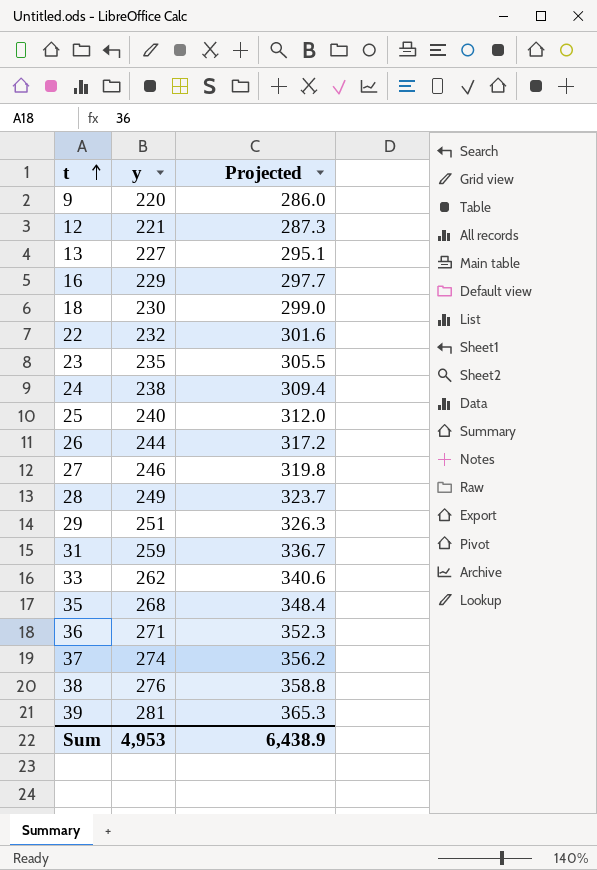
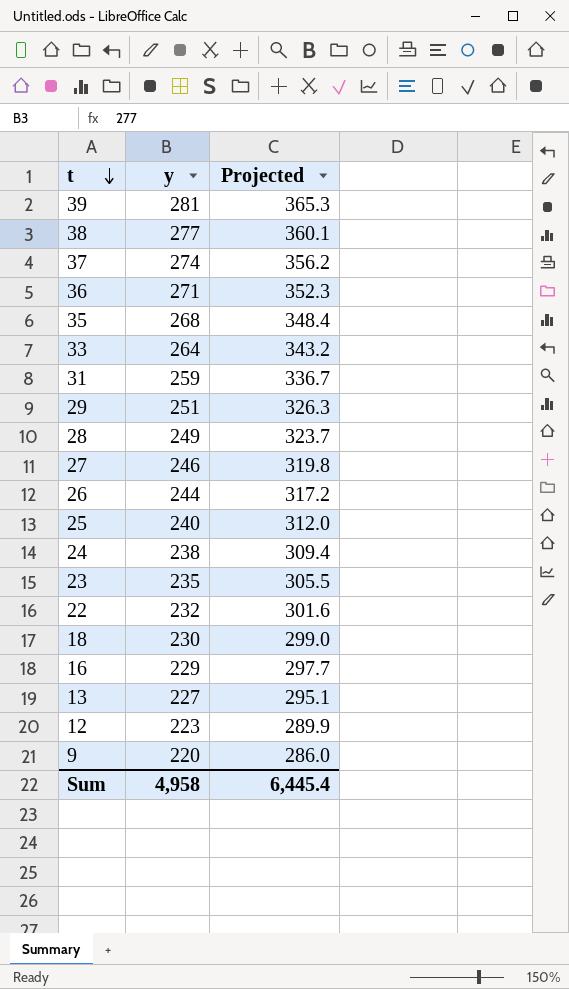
row order: t ascending -> t descending
38 | y: 276 -> 277
38 | Projected: 358.8 -> 360.1
33 | y: 262 -> 264
33 | Projected: 340.6 -> 343.2
12 | y: 221 -> 223
12 | Projected: 287.3 -> 289.9
Sum | y: 4,953 -> 4,958
Sum | Projected: 6,438.9 -> 6,445.4

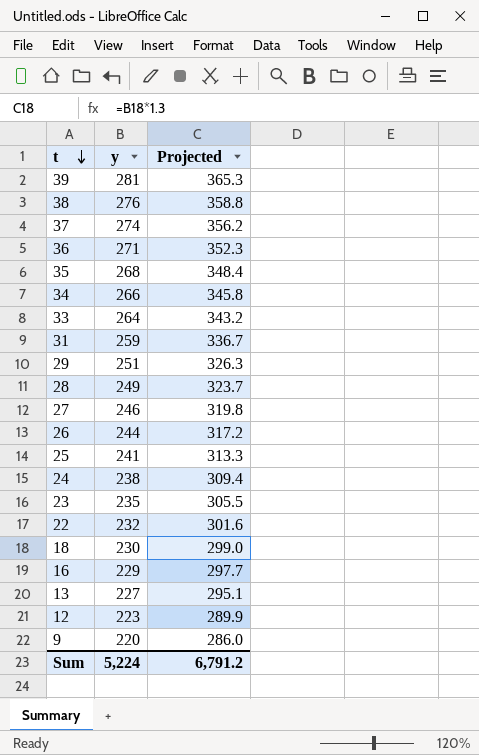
38 | y: 277 -> 276
38 | Projected: 360.1 -> 358.8
row 34: none -> 266 | 345.8
25 | y: 240 -> 241
25 | Projected: 312.0 -> 313.3
Sum | y: 4,958 -> 5,224
Sum | Projected: 6,445.4 -> 6,791.2

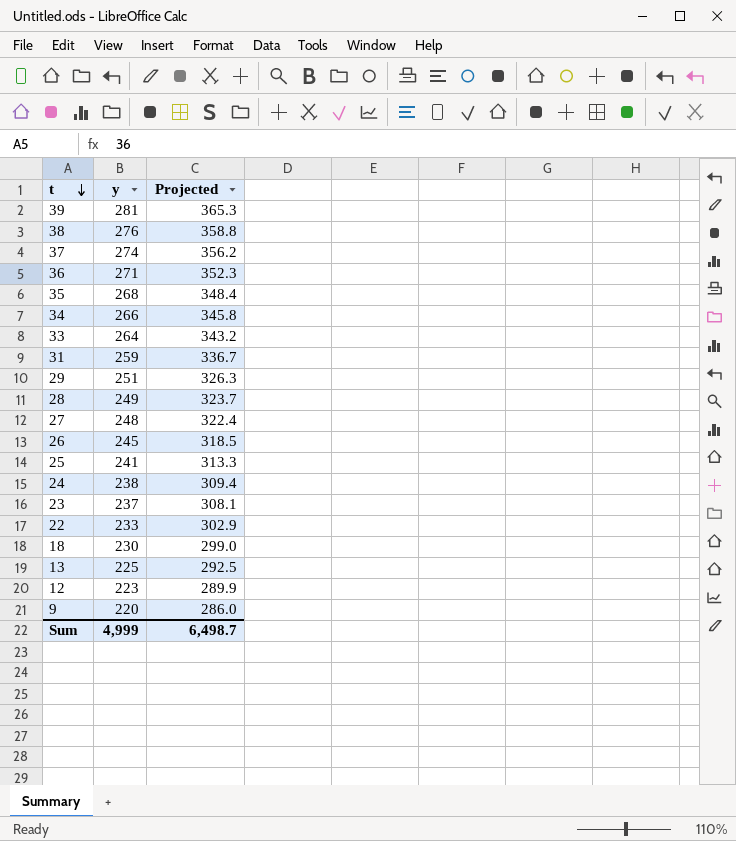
row 16: 229 | 297.7 -> none
27 | y: 246 -> 248
27 | Projected: 319.8 -> 322.4
26 | y: 244 -> 245
26 | Projected: 317.2 -> 318.5
23 | y: 235 -> 237
23 | Projected: 305.5 -> 308.1
22 | y: 232 -> 233
22 | Projected: 301.6 -> 302.9
13 | y: 227 -> 225
13 | Projected: 295.1 -> 292.5
Sum | y: 5,224 -> 4,999
Sum | Projected: 6,791.2 -> 6,498.7

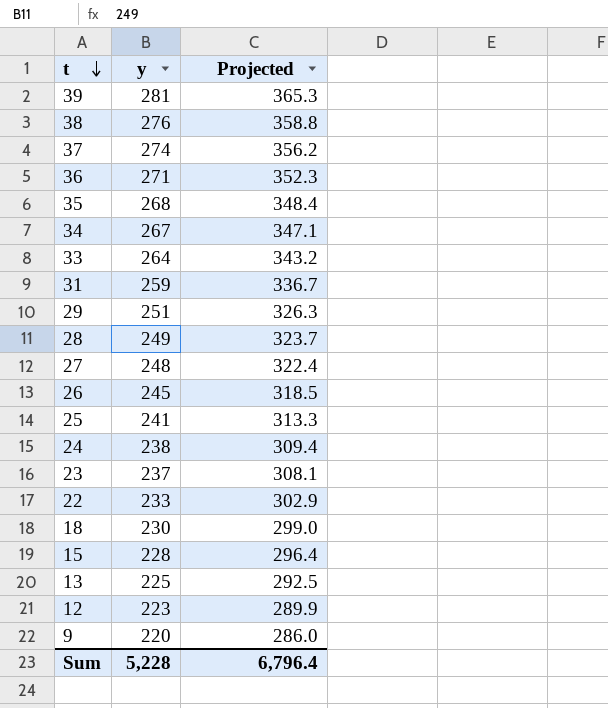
34 | y: 266 -> 267
34 | Projected: 345.8 -> 347.1
row 15: none -> 228 | 296.4
Sum | y: 4,999 -> 5,228
Sum | Projected: 6,498.7 -> 6,796.4

